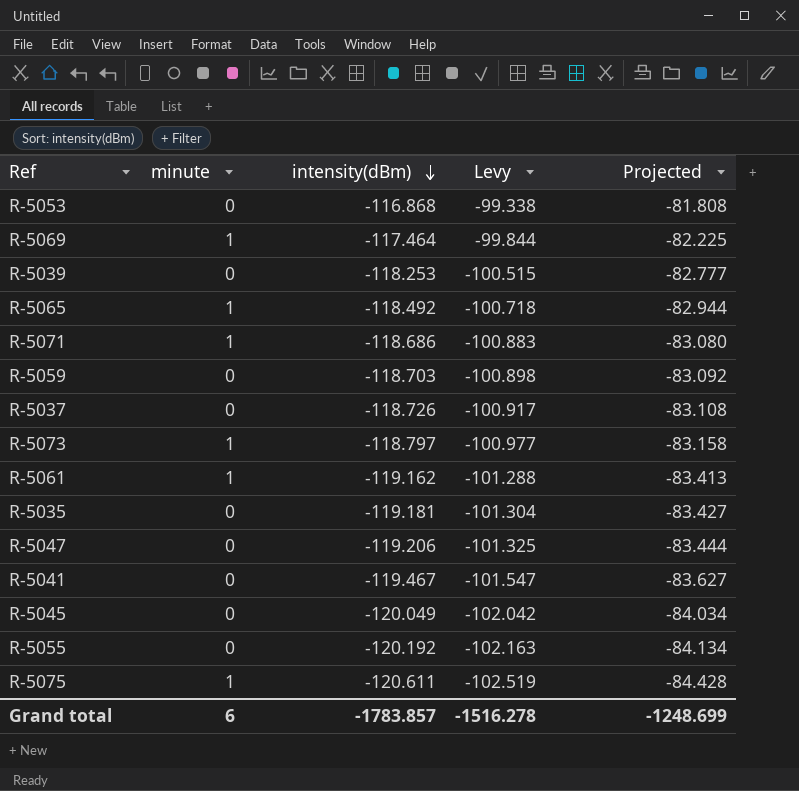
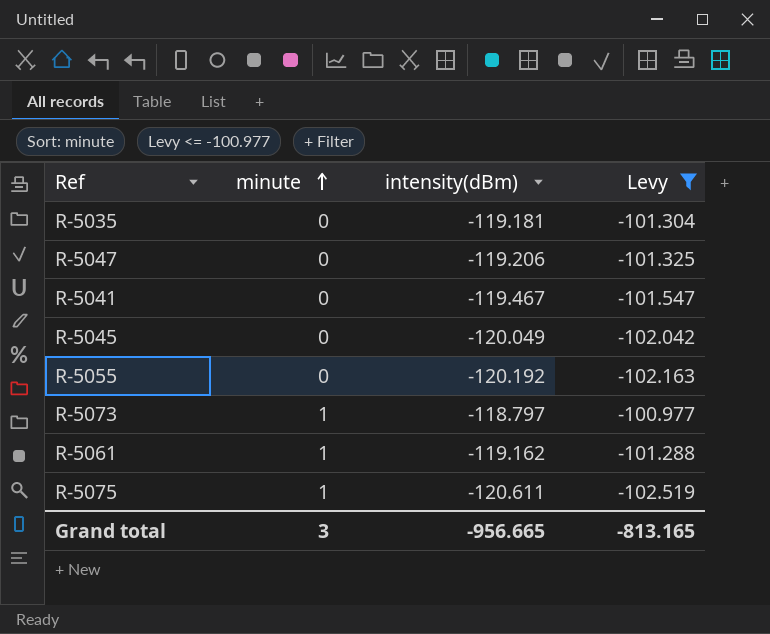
filter: none -> Levy <= -100.977
row order: intensity(dBm) descending -> minute ascending
column Projected | formula: [intensity(dBm)] * 0.7 -> none
Grand total | minute: 6 -> 3
Grand total | intensity(dBm): -1783.857 -> -956.665
Grand total | Levy: -1516.278 -> -813.165

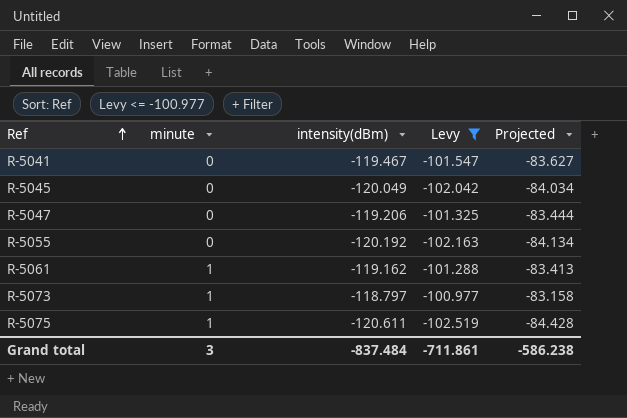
row order: minute ascending -> Ref ascending
column Projected | formula: none -> [intensity(dBm)] * 0.7
row R-5035: 0 | -119.181 | -101.304 -> none
Grand total | intensity(dBm): -956.665 -> -837.484
Grand total | Levy: -813.165 -> -711.861

